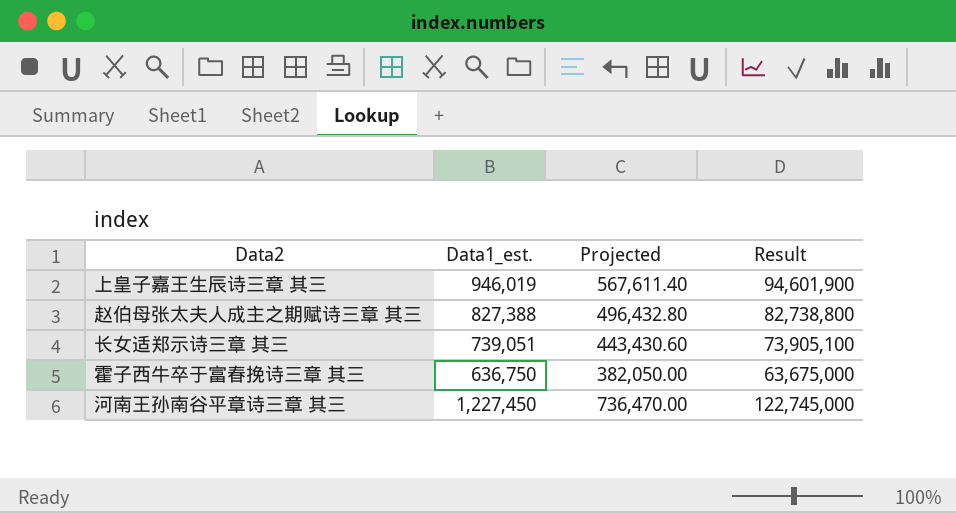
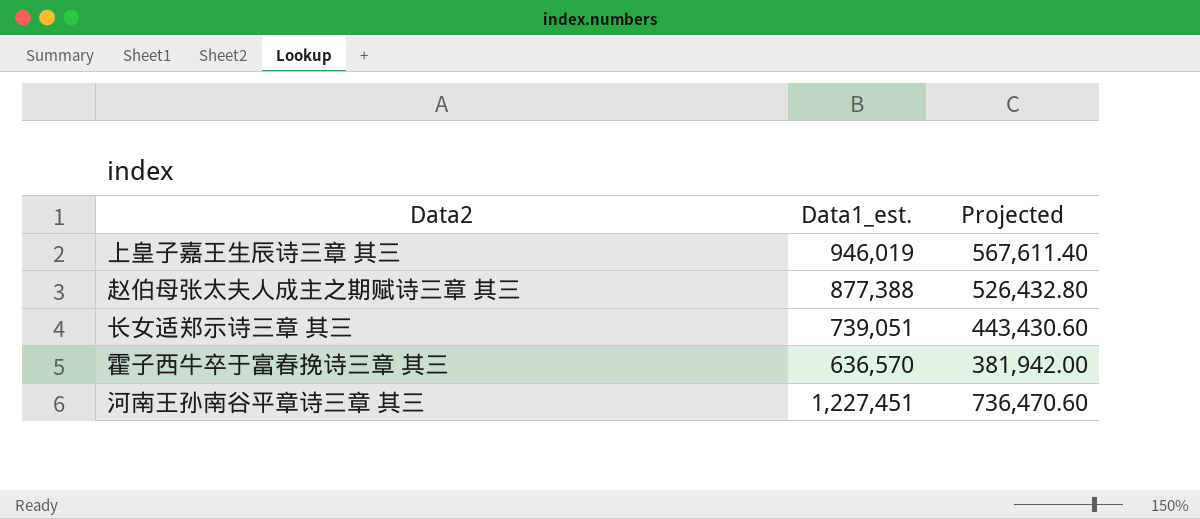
column Result | formula: [Data1_est.] * 100 -> none
赵伯母张太夫人成主之期赋诗三章 其三 | Data1_est.: 827,388 -> 877,388
赵伯母张太夫人成主之期赋诗三章 其三 | Projected: 496,432.80 -> 526,432.80
霍子西牛卒于富春挽诗三章 其三 | Data1_est.: 636,750 -> 636,570
霍子西牛卒于富春挽诗三章 其三 | Projected: 382,050.00 -> 381,942.00
河南王孙南谷平章诗三章 其三 | Data1_est.: 1,227,450 -> 1,227,451
河南王孙南谷平章诗三章 其三 | Projected: 736,470.00 -> 736,470.60

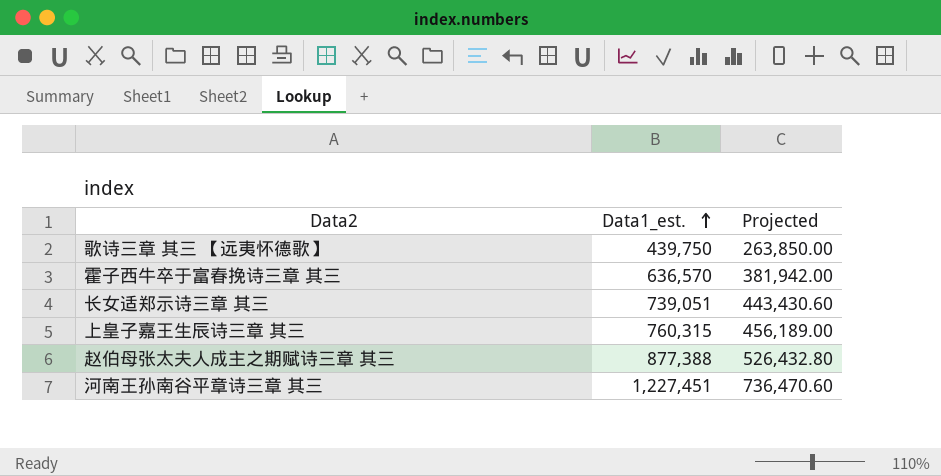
row order: none -> Data1_est. ascending
row 歌诗三章 其三 【远夷怀德歌】: none -> 439,750 | 263,850.00
上皇子嘉王生辰诗三章 其三 | Data1_est.: 946,019 -> 760,315
上皇子嘉王生辰诗三章 其三 | Projected: 567,611.40 -> 456,189.00

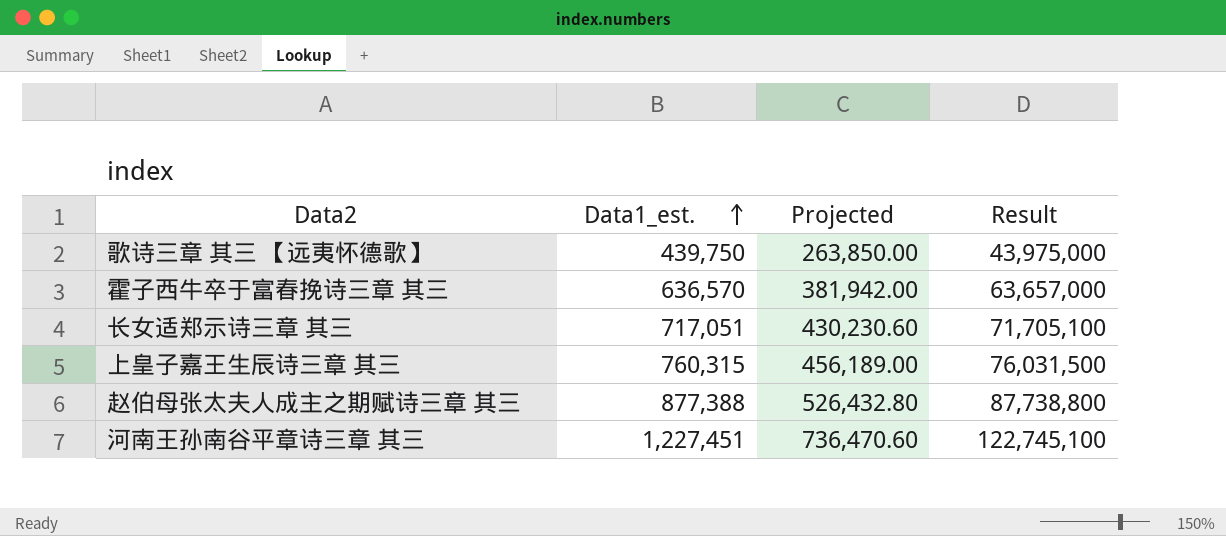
column Result | formula: none -> [Data1_est.] * 100
长女适郑示诗三章 其三 | Data1_est.: 739,051 -> 717,051
长女适郑示诗三章 其三 | Projected: 443,430.60 -> 430,230.60

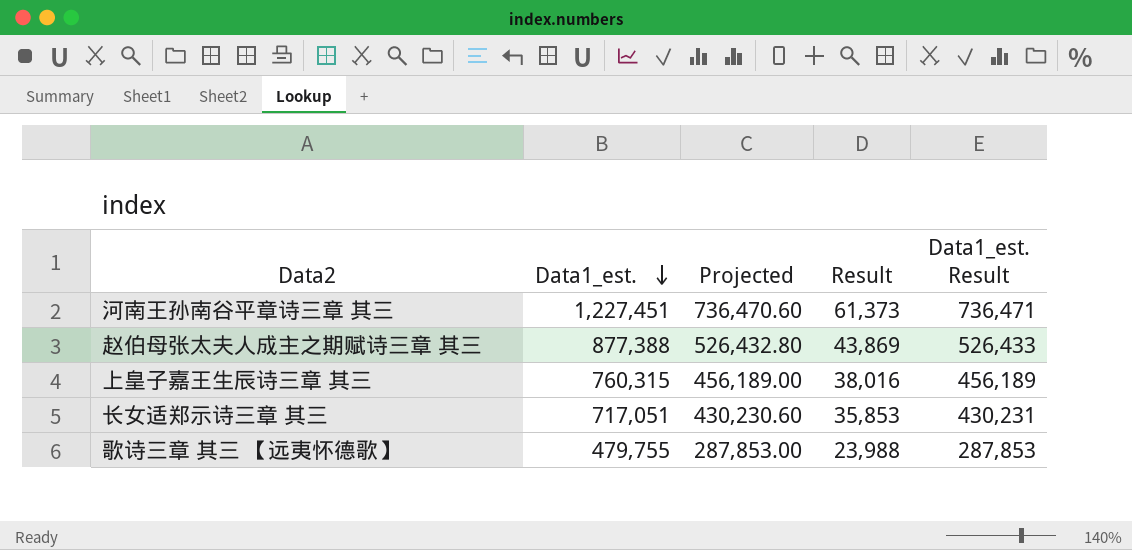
row order: Data1_est. ascending -> Data1_est. descending
column Result | formula: [Data1_est.] * 100 -> [Data1_est.] * 0.05
column Data1_est. Result | formula: none -> [Data1_est.] * 0.6
row 霍子西牛卒于富春挽诗三章 其三: 636,570 | 381,942.00 | 63,657,000 -> none
歌诗三章 其三 【远夷怀德歌】 | Data1_est.: 439,750 -> 479,755
歌诗三章 其三 【远夷怀德歌】 | Projected: 263,850.00 -> 287,853.00

